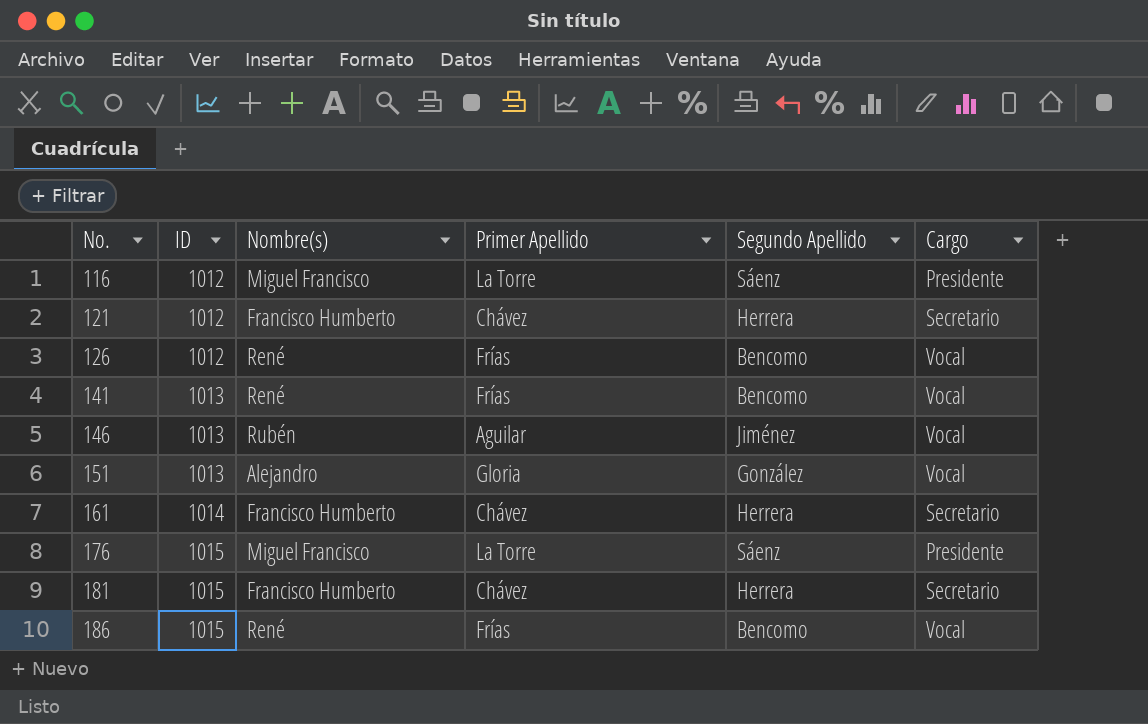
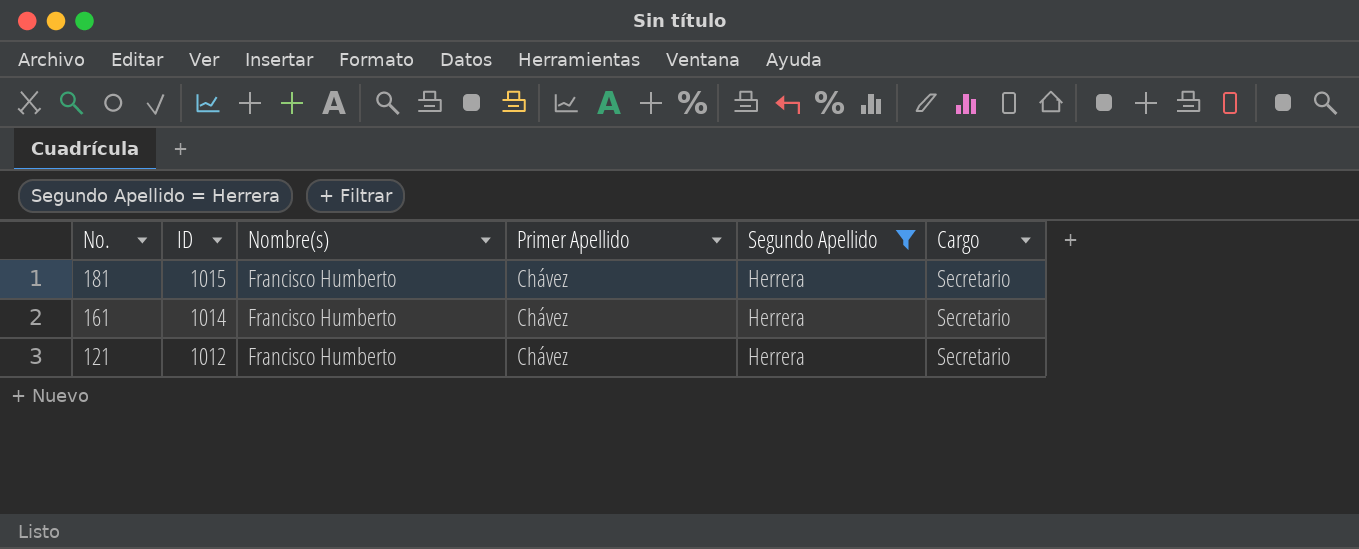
filter: none -> Segundo Apellido = Herrera
row order: No. ascending -> No. descending

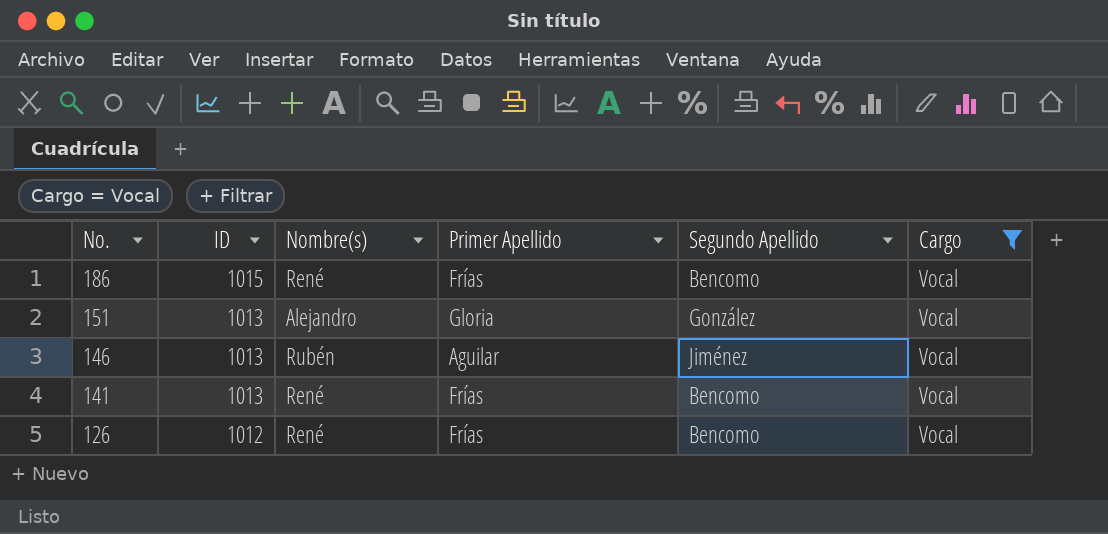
filter: Segundo Apellido = Herrera -> Cargo = Vocal

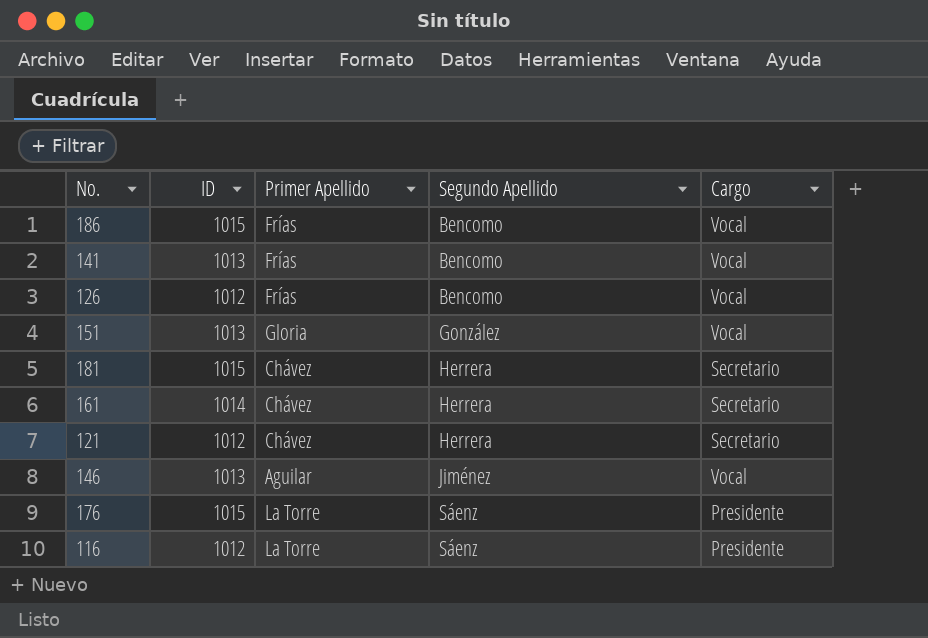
filter: Cargo = Vocal -> none
row order: No. descending -> Segundo Apellido ascending
column Nombre(s) | position: 3 -> none

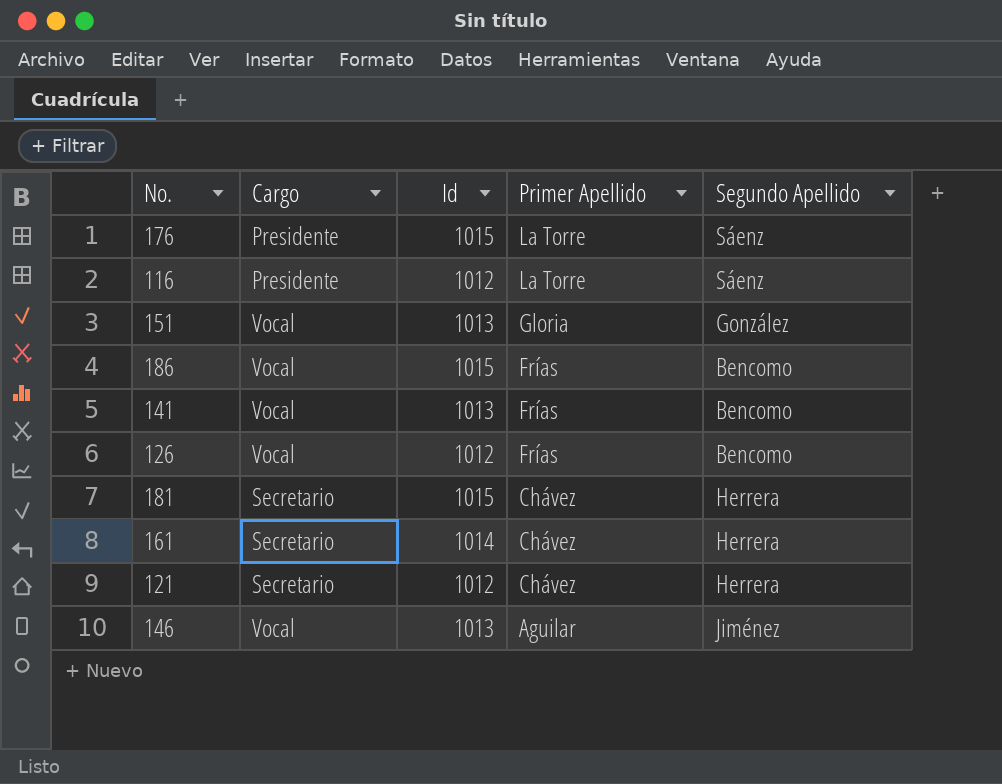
row order: Segundo Apellido ascending -> Primer Apellido descending
column Cargo | position: 5 -> 2
column name: ID -> Id

